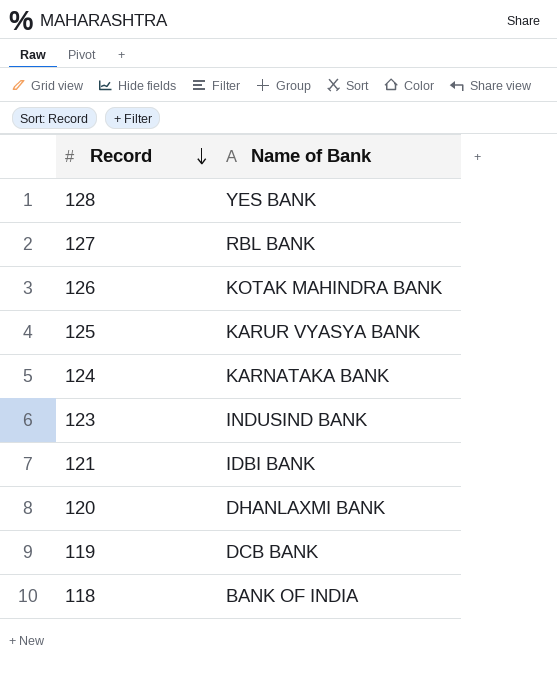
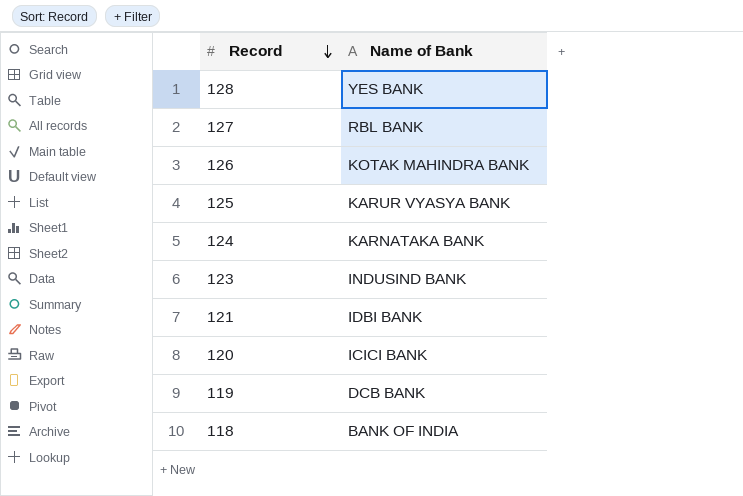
120 | Name of Bank: DHANLAXMI BANK -> ICICI BANK

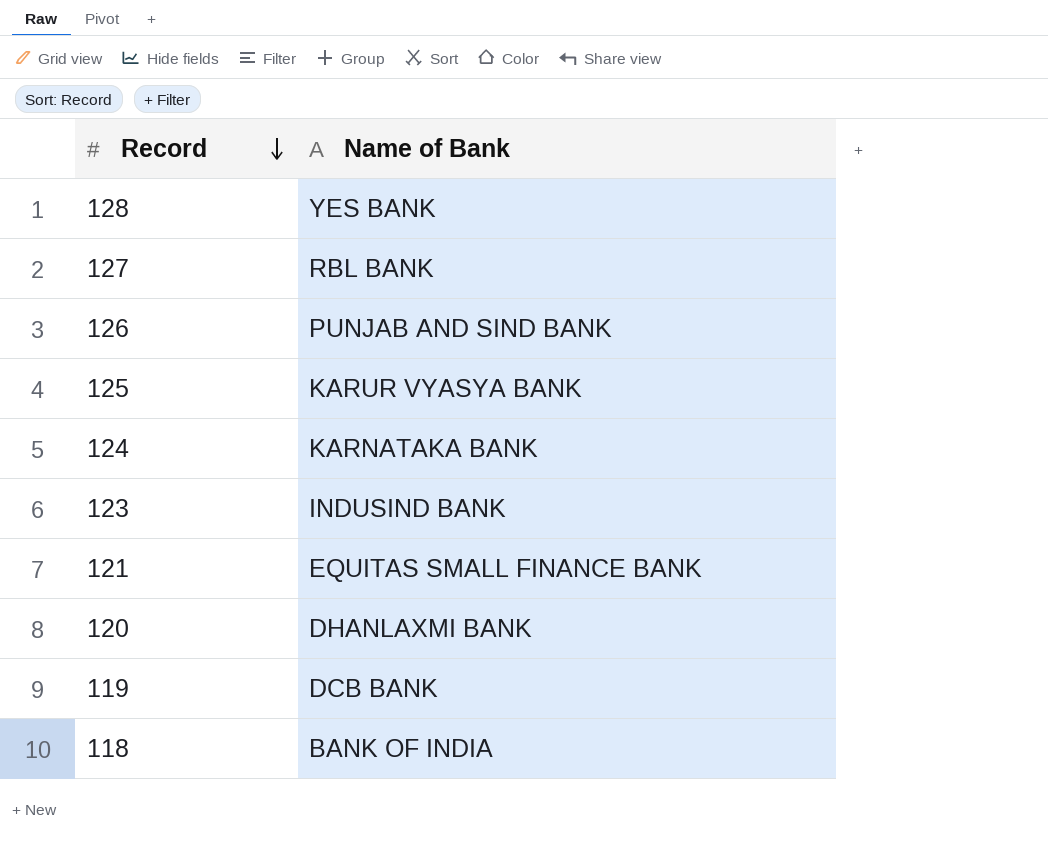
126 | Name of Bank: KOTAK MAHINDRA BANK -> PUNJAB AND SIND BANK
121 | Name of Bank: IDBI BANK -> EQUITAS SMALL FINANCE BANK
120 | Name of Bank: ICICI BANK -> DHANLAXMI BANK

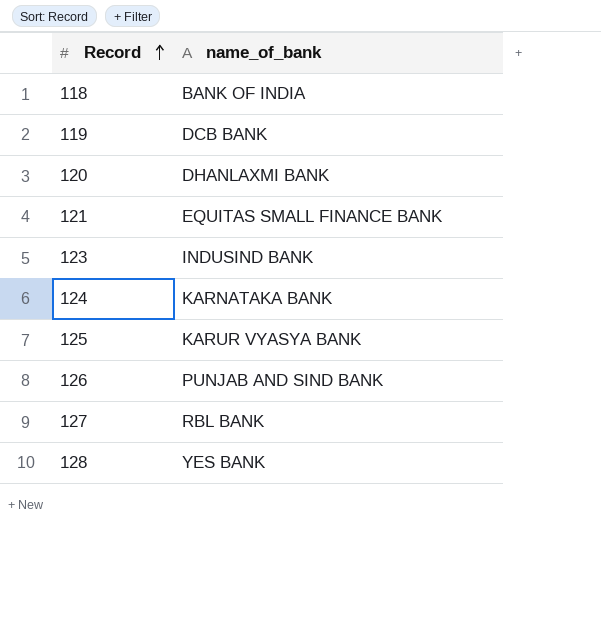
row order: Record descending -> Record ascending
column name: Name of Bank -> name_of_bank

